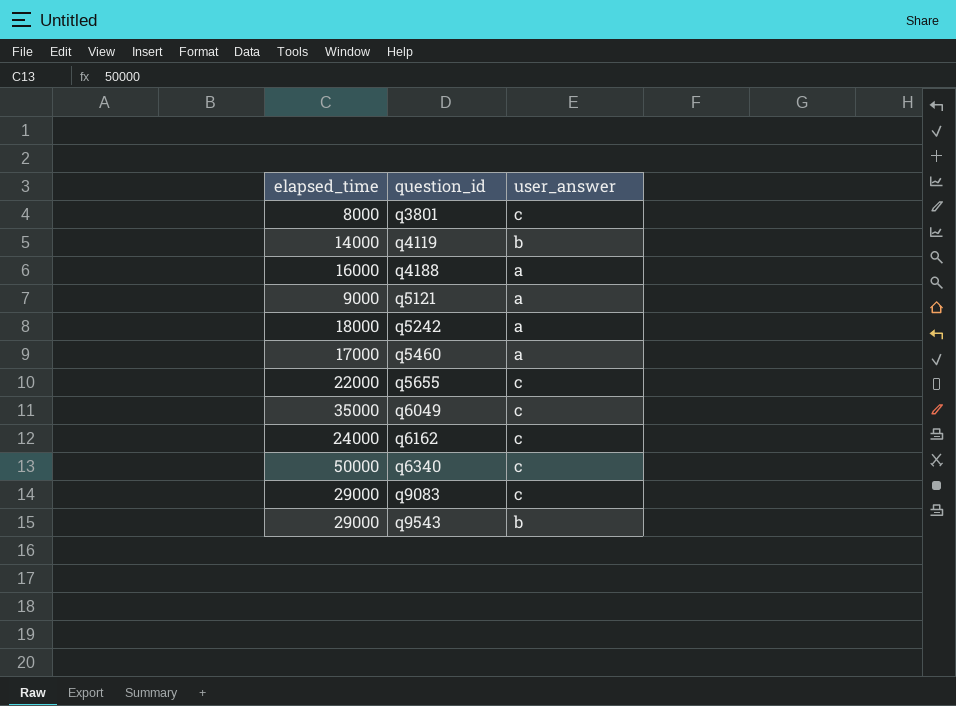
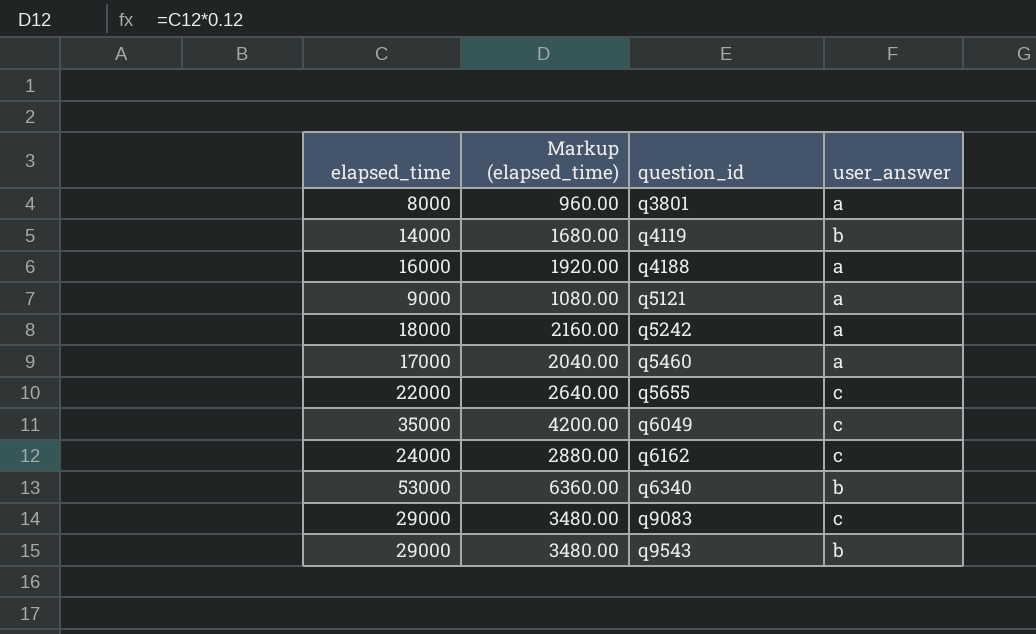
column Markup (elapsed_time) | formula: none -> [elapsed_time] * 0.12
q3801 | user_answer: c -> a
q6340 | elapsed_time: 50000 -> 53000
q6340 | user_answer: c -> b

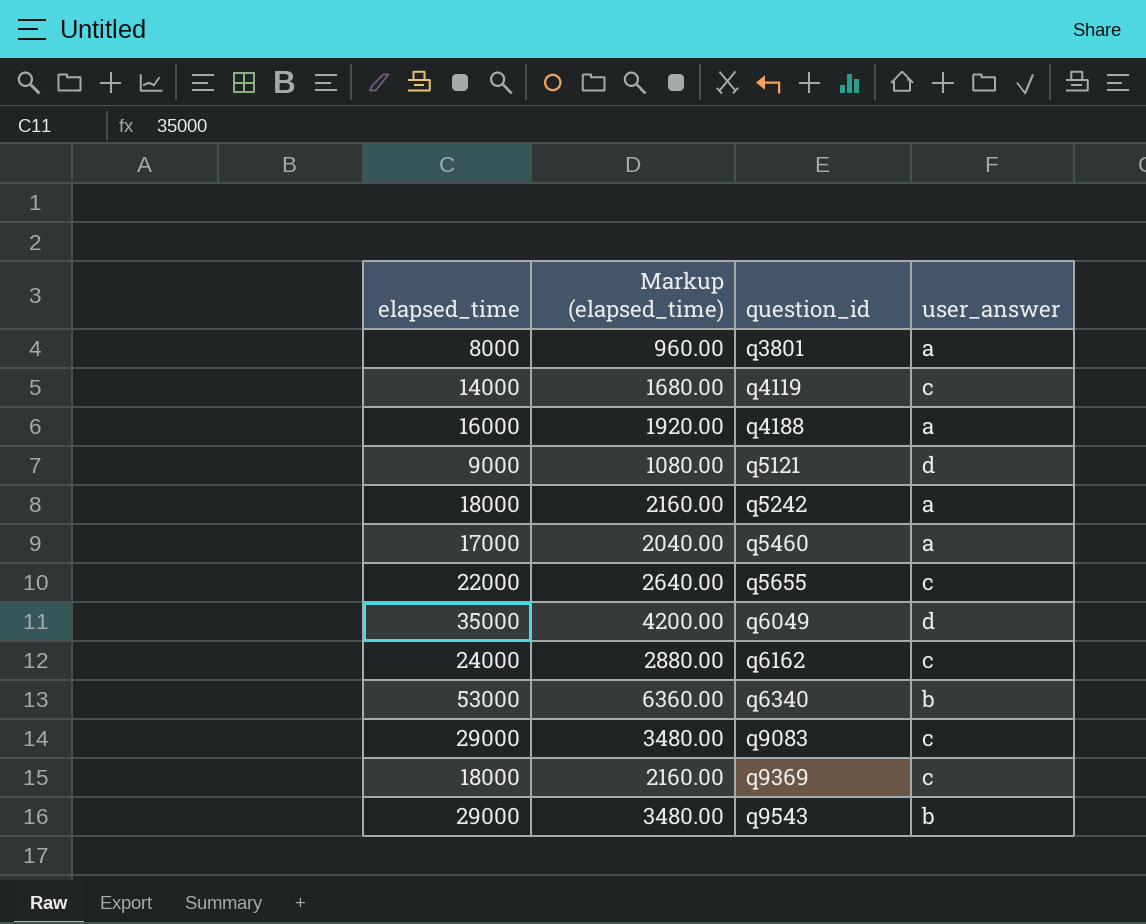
q4119 | user_answer: b -> c
q5121 | user_answer: a -> d
q6049 | user_answer: c -> d
row q9369: none -> 18000 | 2160.00 | c

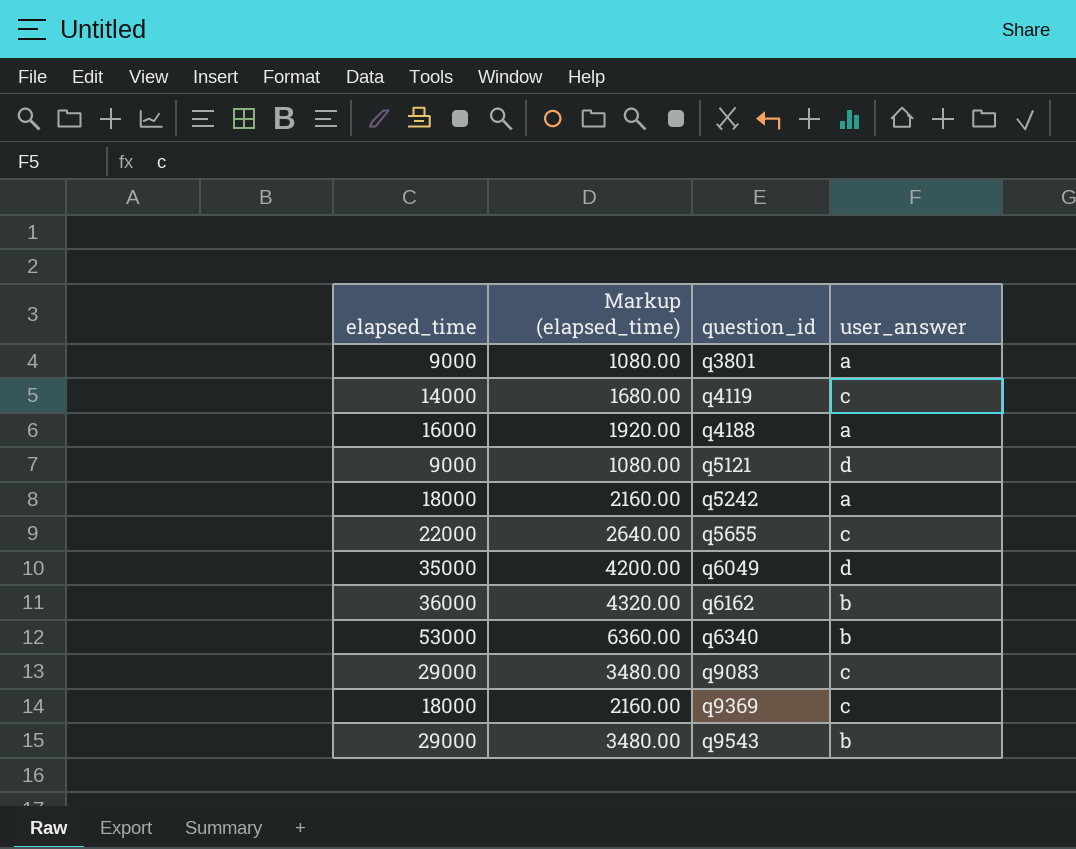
row q5460: 17000 | 2040.00 | a -> none
q3801 | elapsed_time: 8000 -> 9000
q3801 | Markup (elapsed_time): 960.00 -> 1080.00
q6162 | elapsed_time: 24000 -> 36000
q6162 | Markup (elapsed_time): 2880.00 -> 4320.00
q6162 | user_answer: c -> b

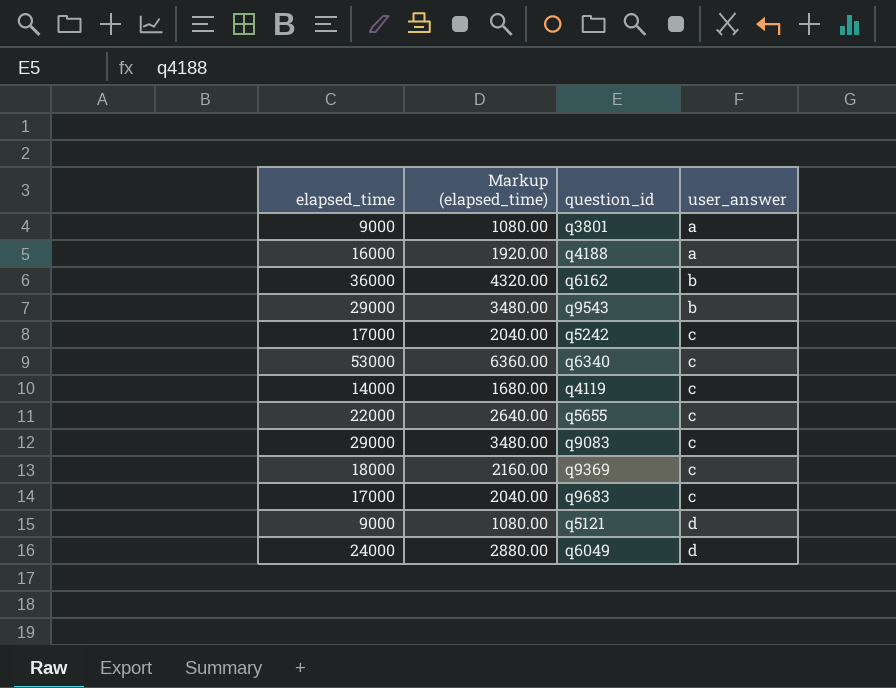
row order: question_id ascending -> user_answer ascending
q5242 | elapsed_time: 18000 -> 17000
q5242 | Markup (elapsed_time): 2160.00 -> 2040.00
q5242 | user_answer: a -> c
q6340 | user_answer: b -> c
row q9683: none -> 17000 | 2040.00 | c
q6049 | elapsed_time: 35000 -> 24000
q6049 | Markup (elapsed_time): 4200.00 -> 2880.00

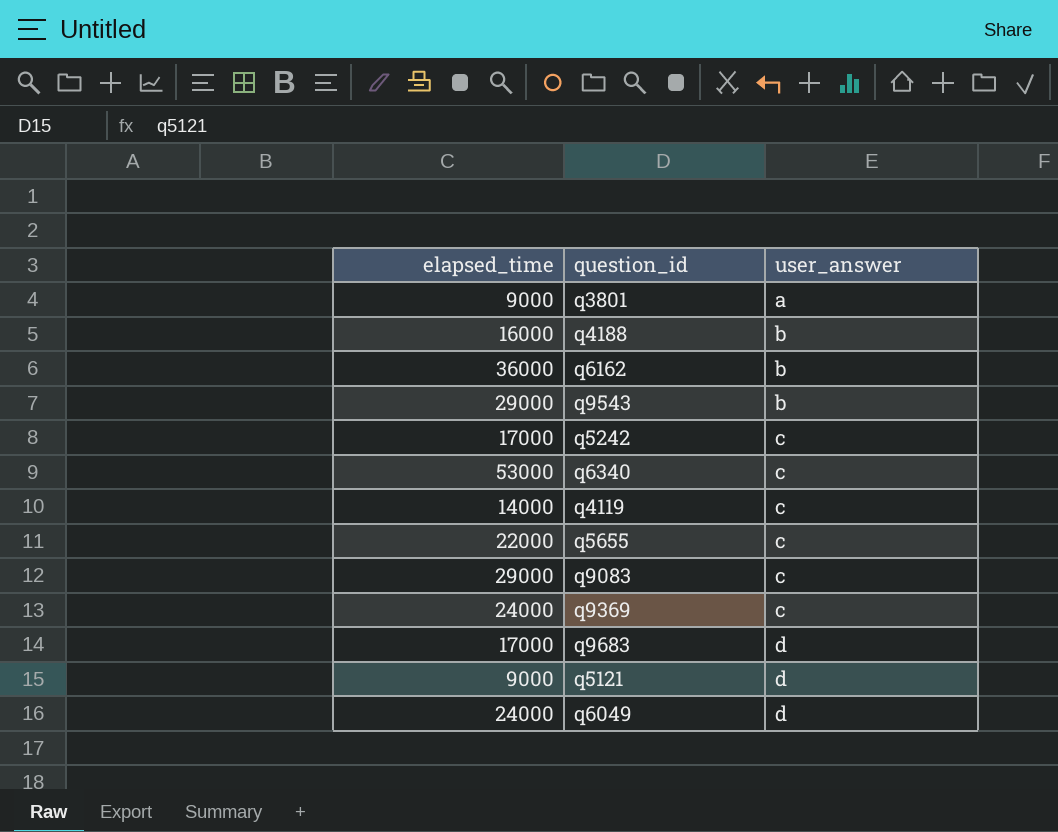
column Markup (elapsed_time) | formula: [elapsed_time] * 0.12 -> none
q4188 | user_answer: a -> b
q9369 | elapsed_time: 18000 -> 24000
q9683 | user_answer: c -> d

